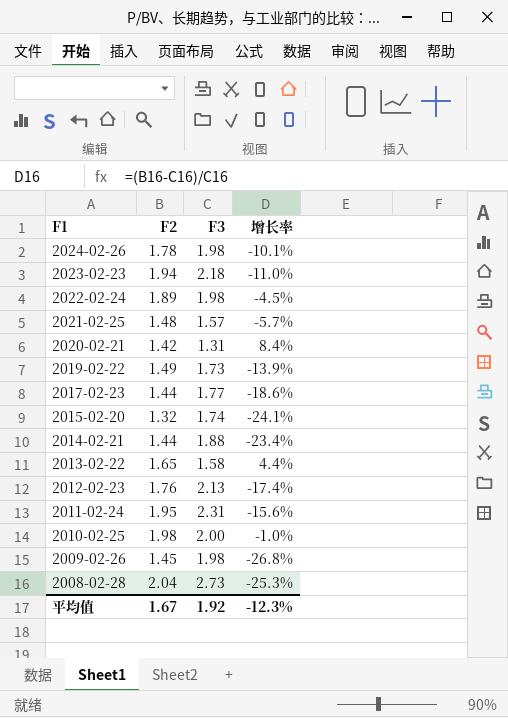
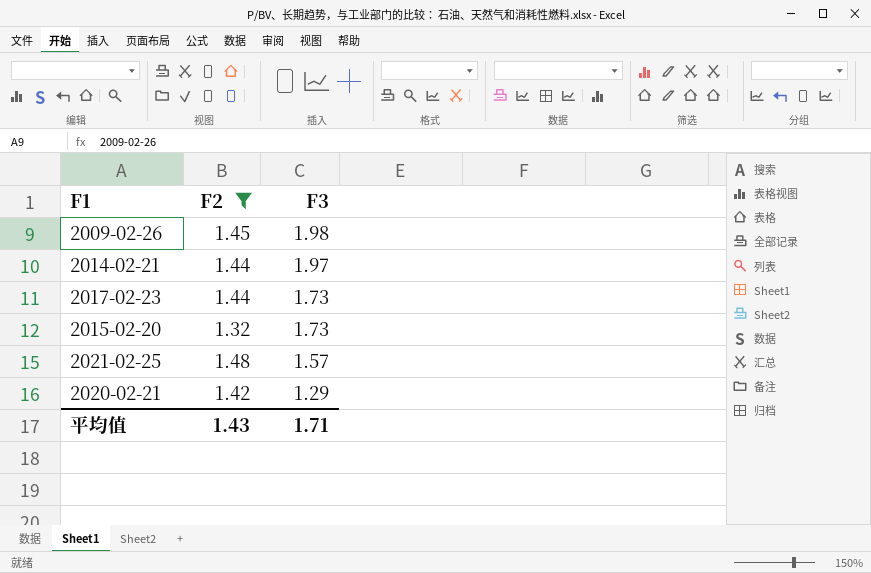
filter: none -> F2 <= 1.48
row order: F1 descending -> F3 descending
column 增长率 | formula: ([F2] - [F3]) / [F3] -> none
2014-02-21 | F3: 1.88 -> 1.97
2017-02-23 | F3: 1.77 -> 1.73
2015-02-20 | F3: 1.74 -> 1.73
2020-02-21 | F3: 1.31 -> 1.29
平均值 | F2: 1.67 -> 1.43
平均值 | F3: 1.92 -> 1.71

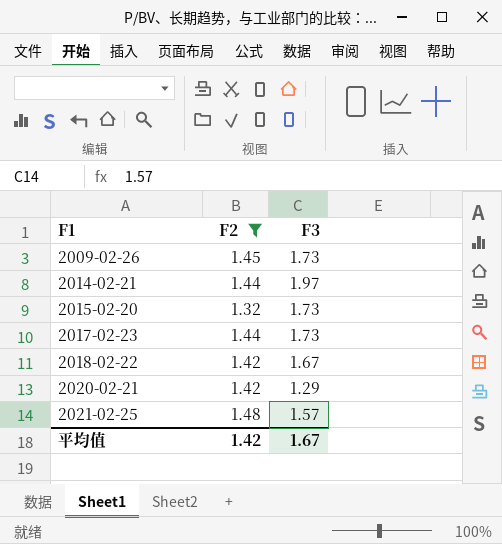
row order: F3 descending -> F1 ascending
2009-02-26 | F3: 1.98 -> 1.73
row 2018-02-22: none -> 1.42 | 1.67
平均值 | F2: 1.43 -> 1.42
平均值 | F3: 1.71 -> 1.67

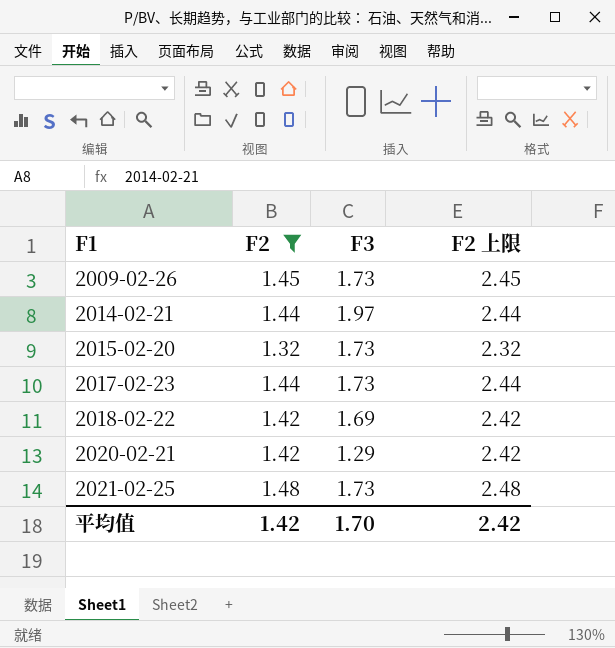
column F2 上限 | formula: none -> [F2] + 1
2018-02-22 | F3: 1.67 -> 1.69
2021-02-25 | F3: 1.57 -> 1.73
平均值 | F3: 1.67 -> 1.70

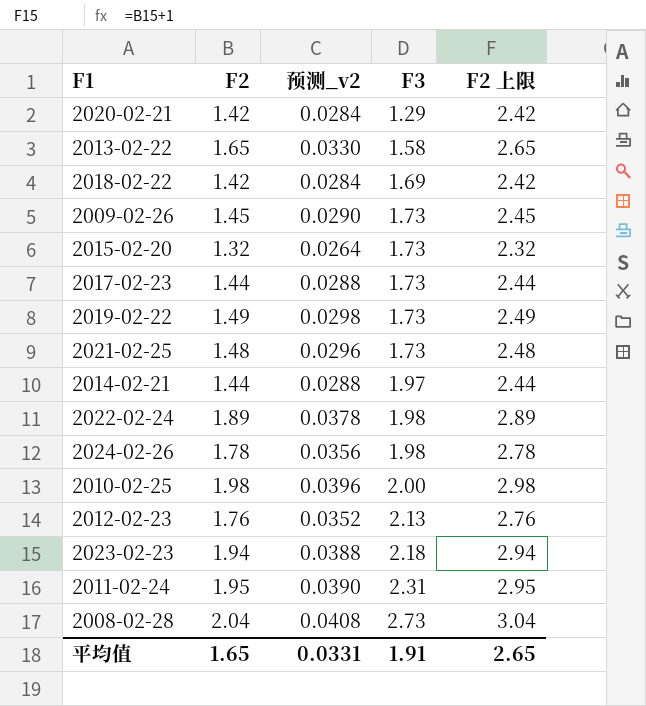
filter: F2 <= 1.48 -> none
row order: F1 ascending -> F3 ascending
column 预测_v2 | formula: none -> [F2] * 0.02
平均值 | F2: 1.42 -> 1.65
平均值 | F3: 1.70 -> 1.91
平均值 | F2 上限: 2.42 -> 2.65

